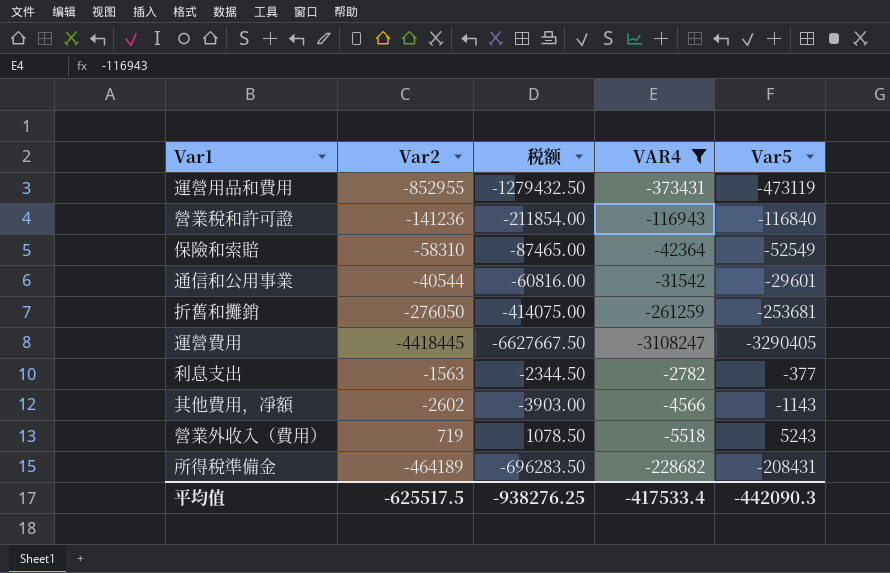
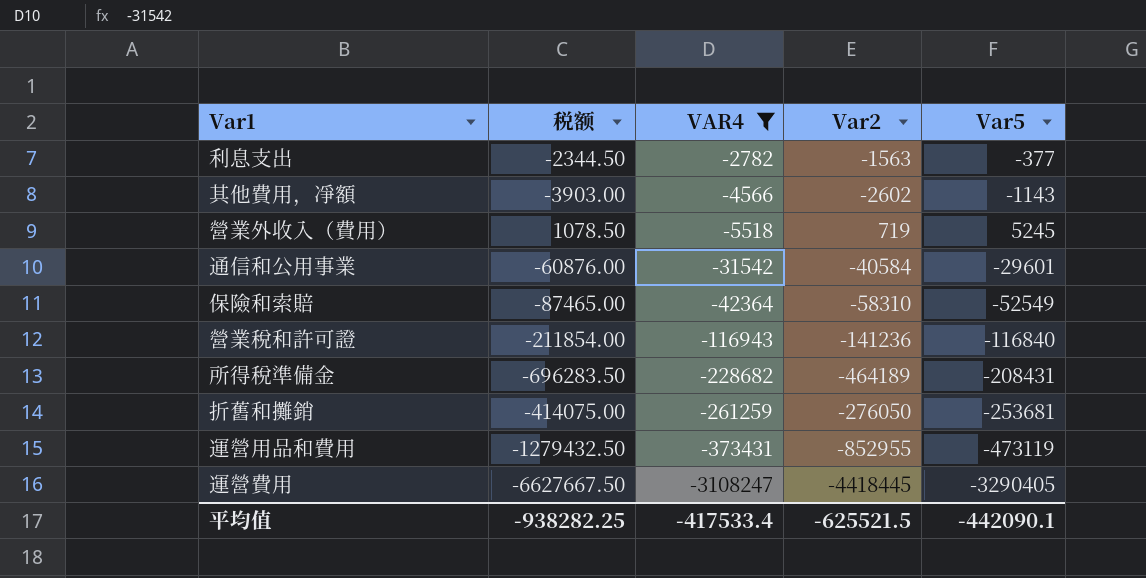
row order: none -> VAR4 descending
column Var2 | position: 2 -> 4
營業外收入（費用） | Var5: 5243 -> 5245
通信和公用事業 | 税额: -60816.00 -> -60876.00
通信和公用事業 | Var2: -40544 -> -40584
平均值 | 税额: -938276.25 -> -938282.25
平均值 | Var2: -625517.5 -> -625521.5
平均值 | Var5: -442090.3 -> -442090.1

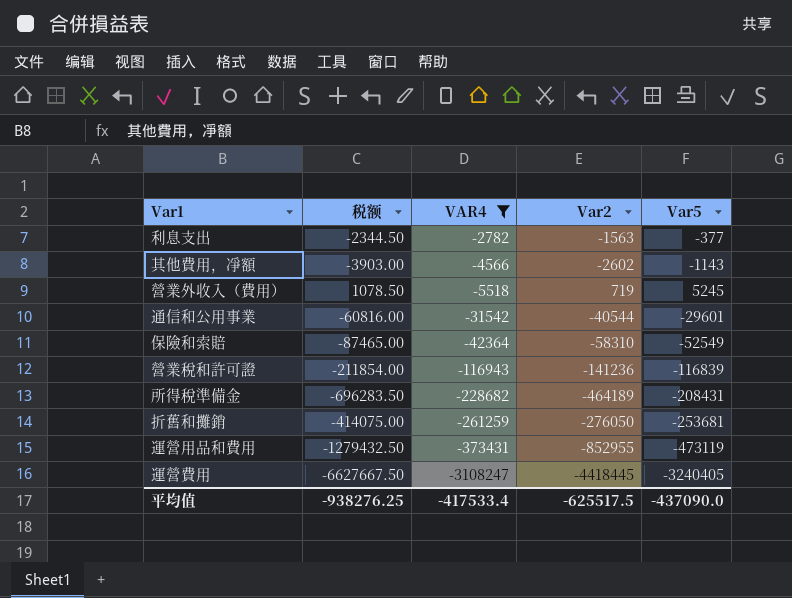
通信和公用事業 | 税额: -60876.00 -> -60816.00
通信和公用事業 | Var2: -40584 -> -40544
營業稅和許可證 | Var5: -116840 -> -116839
運營費用 | Var5: -3290405 -> -3240405
平均值 | 税额: -938282.25 -> -938276.25
平均值 | Var2: -625521.5 -> -625517.5
平均值 | Var5: -442090.1 -> -437090.0

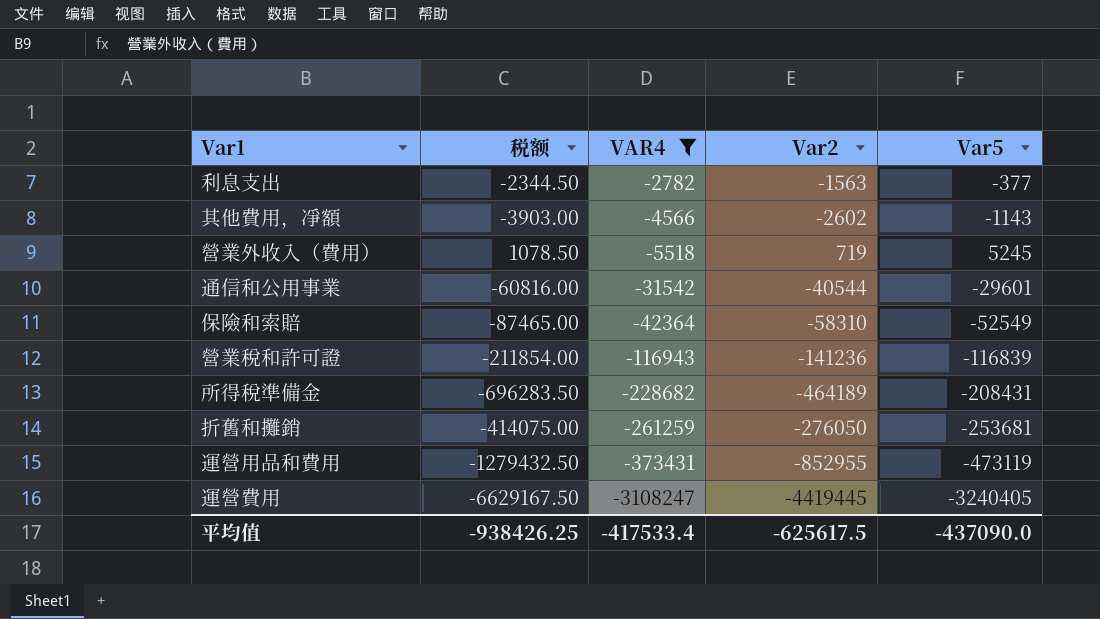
運營費用 | 税额: -6627667.50 -> -6629167.50
運營費用 | Var2: -4418445 -> -4419445
平均值 | 税额: -938276.25 -> -938426.25
平均值 | Var2: -625517.5 -> -625617.5

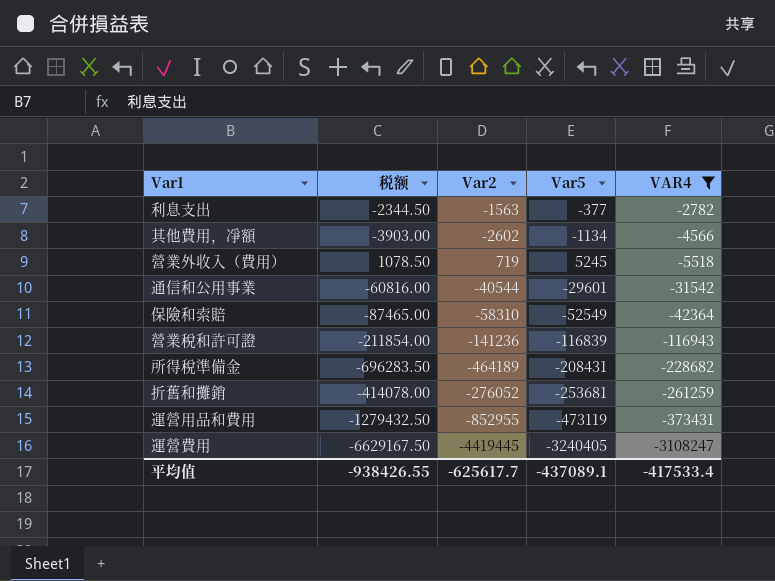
column VAR4 | position: 3 -> 5
其他費用，凈額 | Var5: -1143 -> -1134
折舊和攤銷 | 税额: -414075.00 -> -414078.00
折舊和攤銷 | Var2: -276050 -> -276052
平均值 | 税额: -938426.25 -> -938426.55
平均值 | Var2: -625617.5 -> -625617.7
平均值 | Var5: -437090.0 -> -437089.1

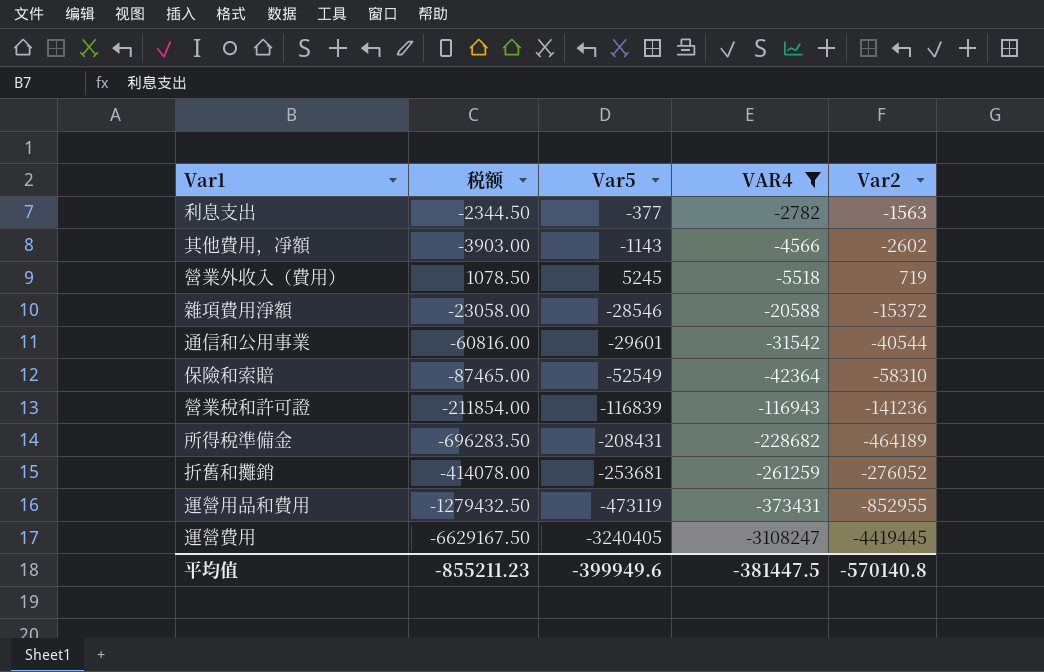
column Var2 | position: 3 -> 5
其他費用，凈額 | Var5: -1134 -> -1143
row 雜項費用淨額: none -> -23058.00 | -28546 | -20588 | -15372
平均值 | 税额: -938426.55 -> -855211.23
平均值 | Var5: -437089.1 -> -399949.6
平均值 | VAR4: -417533.4 -> -381447.5
平均值 | Var2: -625617.7 -> -570140.8

